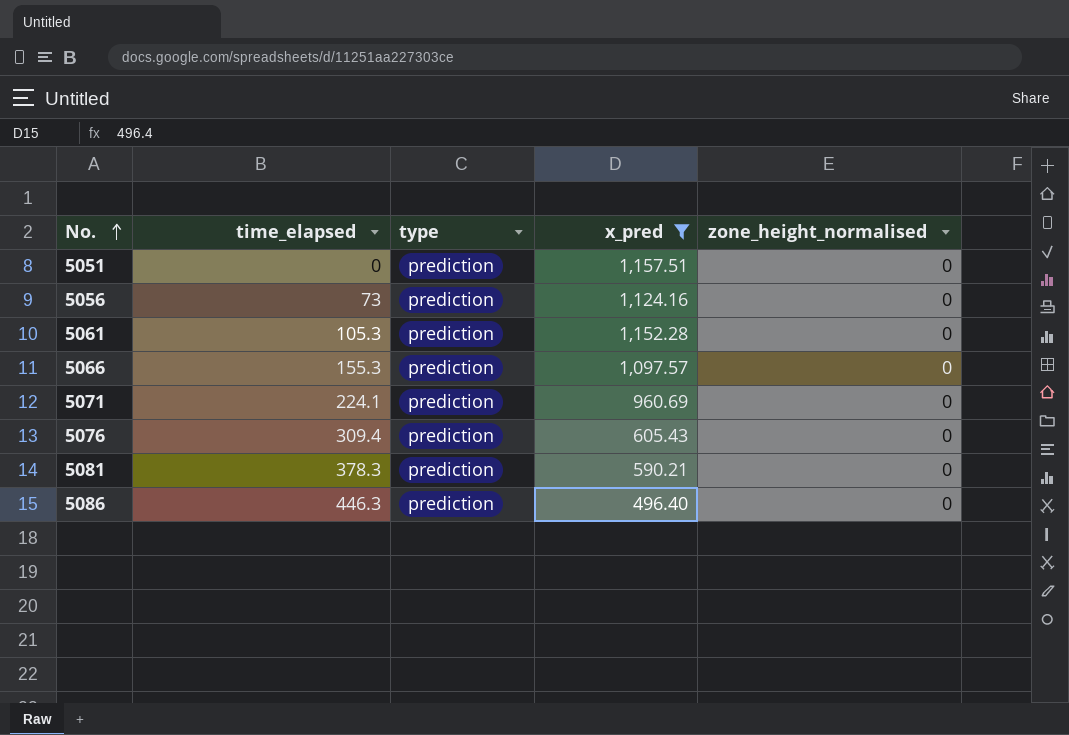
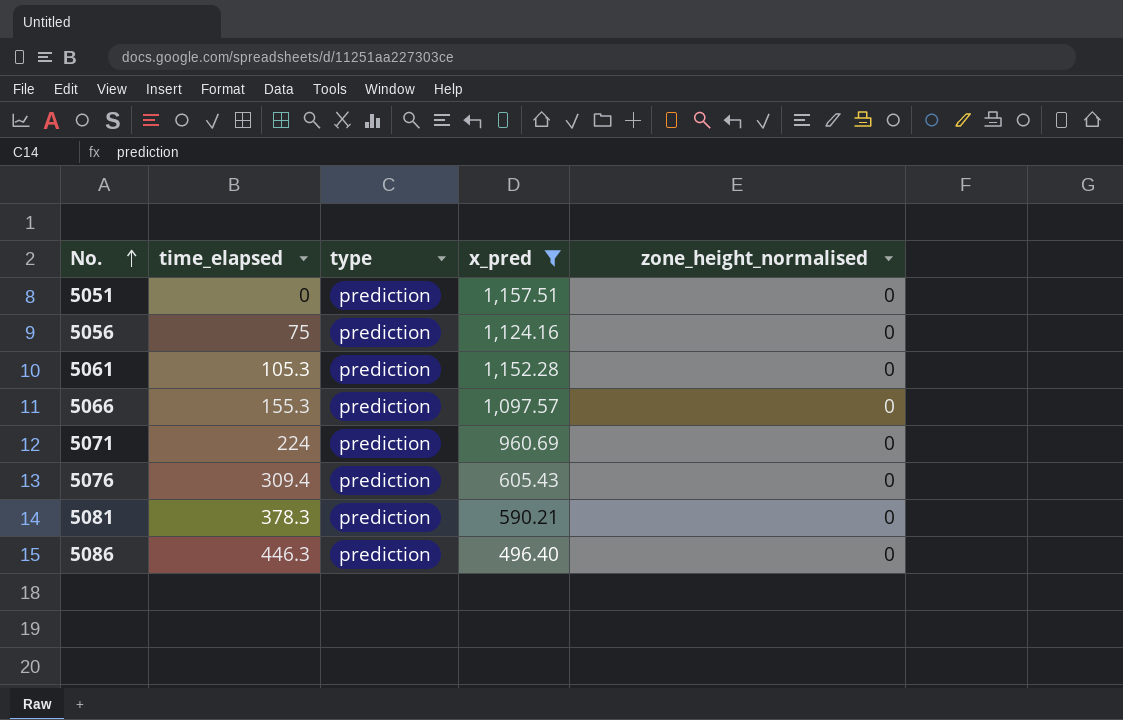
5056 | time_elapsed: 73 -> 75
5071 | time_elapsed: 224.1 -> 224

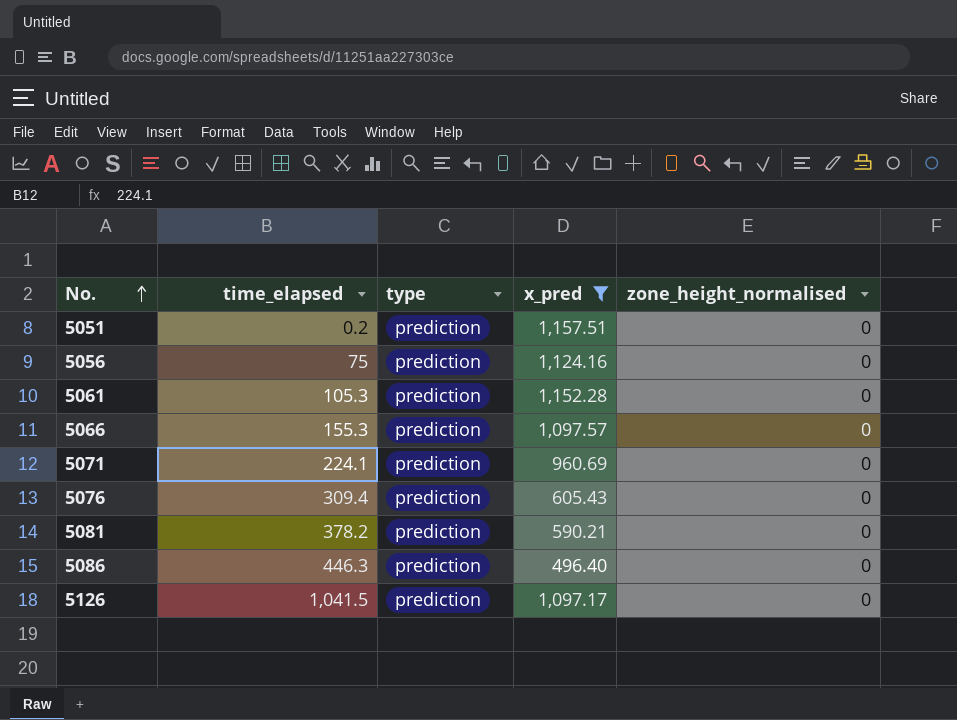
5051 | time_elapsed: 0 -> 0.2
5071 | time_elapsed: 224 -> 224.1
5081 | time_elapsed: 378.3 -> 378.2
row 5126: none -> 1,041.5 | prediction | 1,097.17 | 0

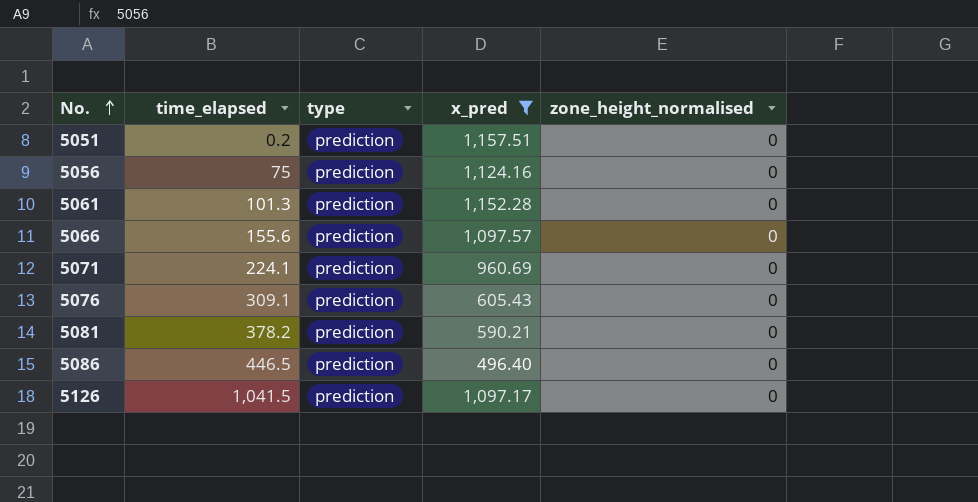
5061 | time_elapsed: 105.3 -> 101.3
5066 | time_elapsed: 155.3 -> 155.6
5076 | time_elapsed: 309.4 -> 309.1
5086 | time_elapsed: 446.3 -> 446.5

